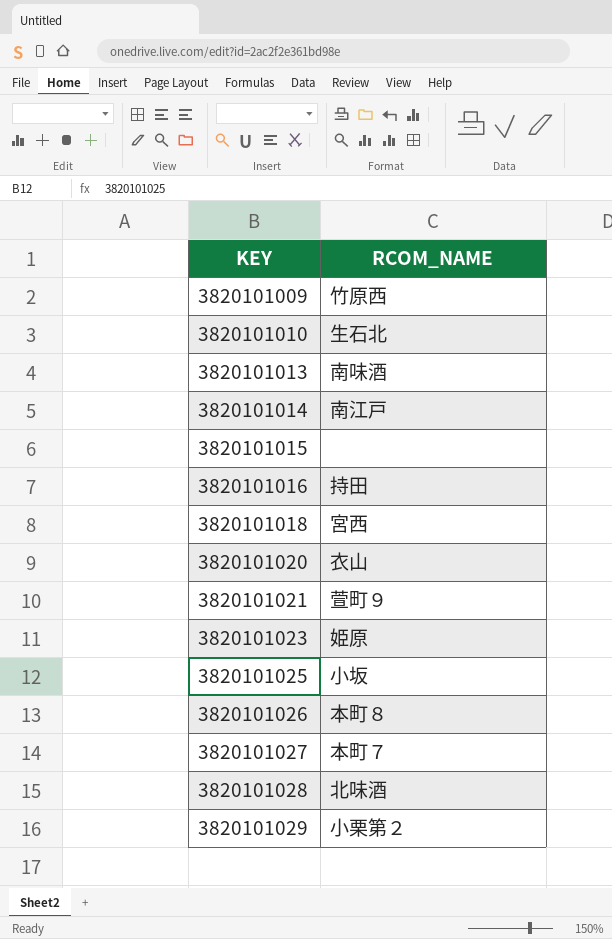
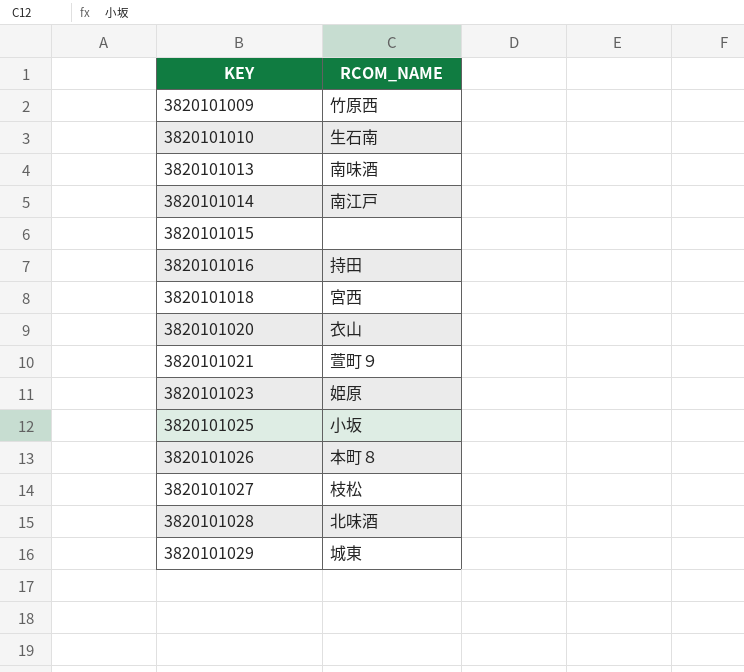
3820101010 | RCOM_NAME: 生石北 -> 生石南
3820101027 | RCOM_NAME: 本町７ -> 枝松
3820101029 | RCOM_NAME: 小栗第２ -> 城東

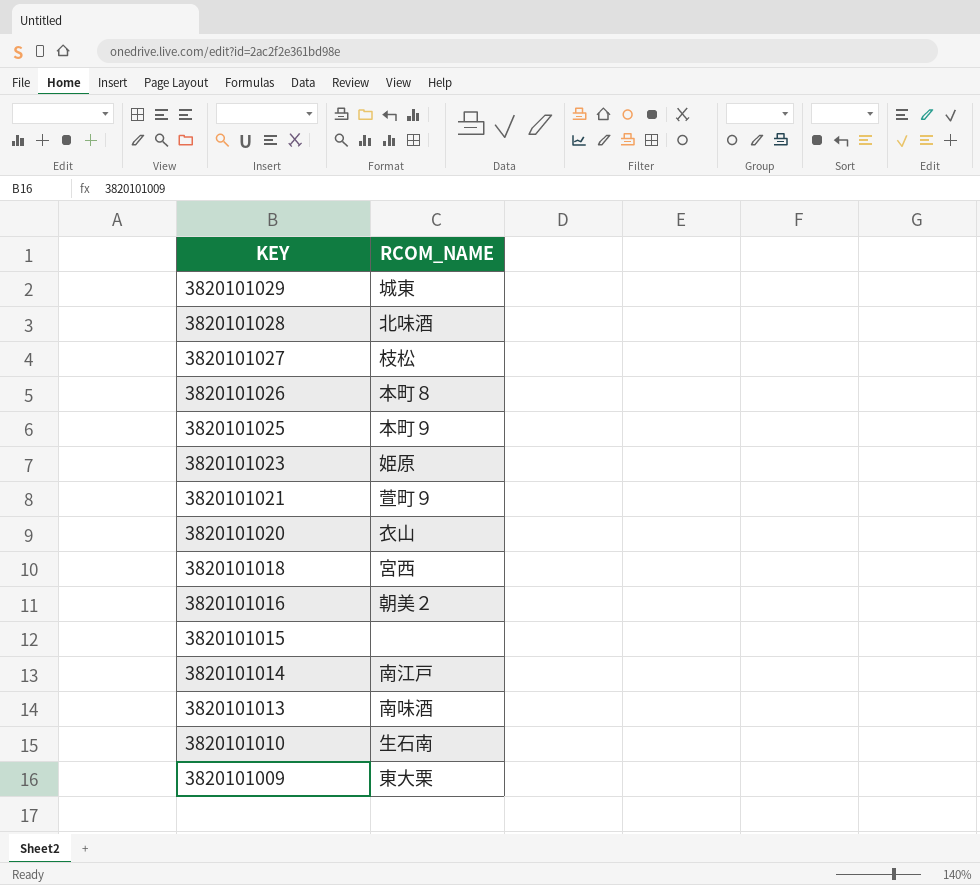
row order: KEY ascending -> KEY descending
3820101025 | RCOM_NAME: 小坂 -> 本町９
3820101016 | RCOM_NAME: 持田 -> 朝美２
3820101009 | RCOM_NAME: 竹原西 -> 東大栗

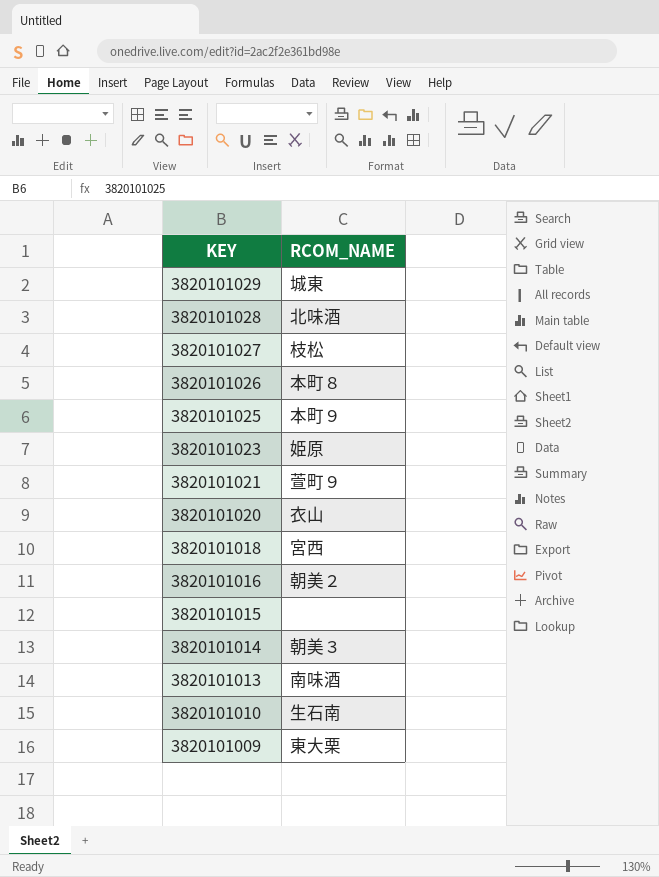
3820101014 | RCOM_NAME: 南江戸 -> 朝美３

